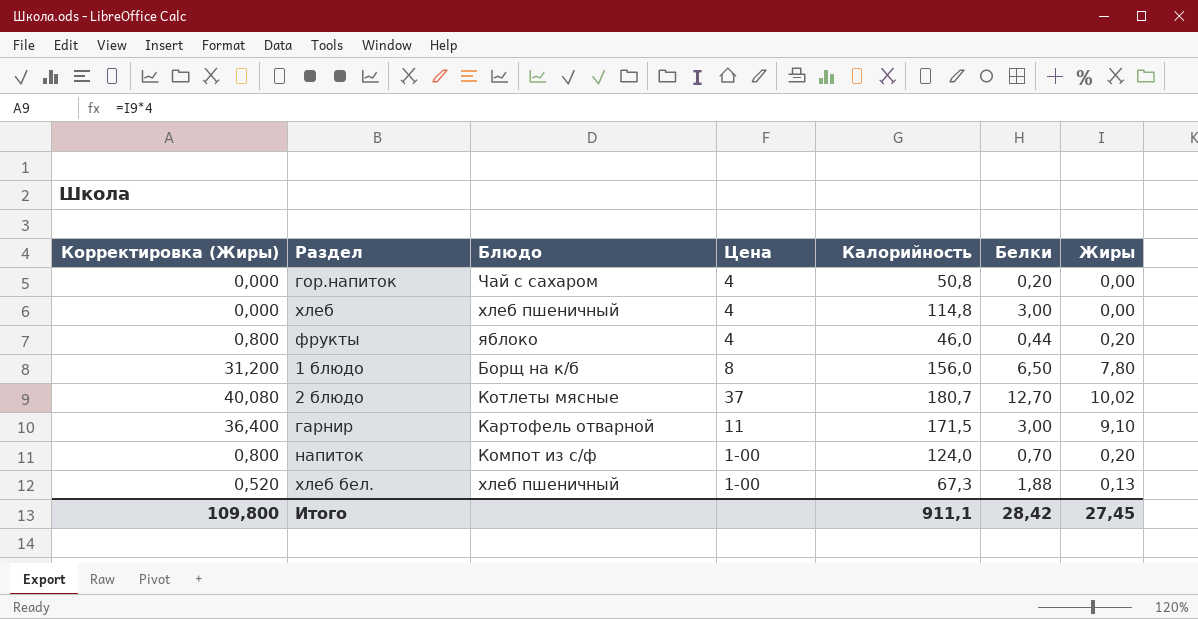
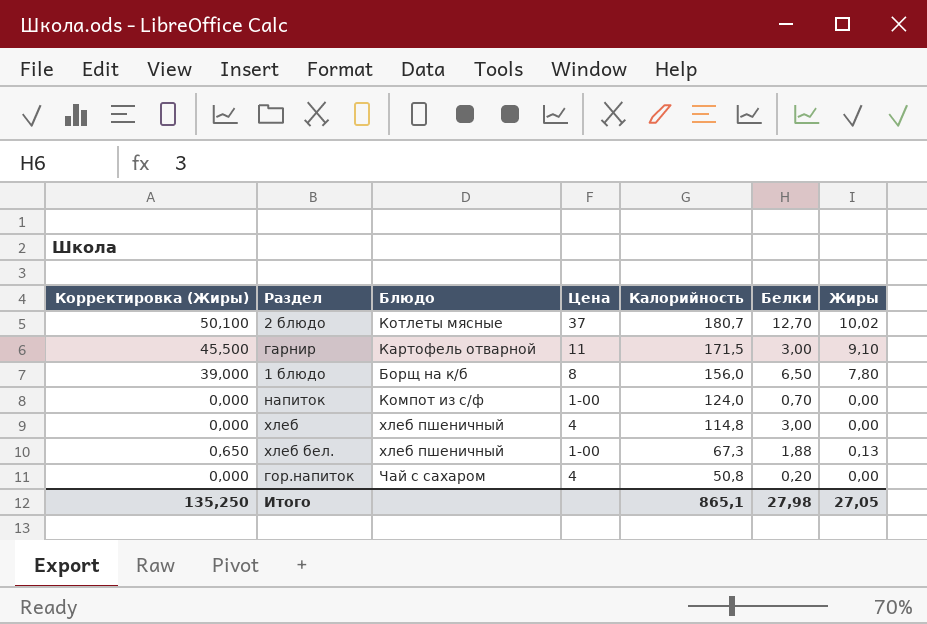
row order: none -> Калорийность descending
column Корректировка (Жиры) | formula: [Жиры] * 4 -> [Жиры] * 5
row фрукты: 0,800 | яблоко | 4 | 46,0 | 0,44 | 0,20 -> none
напиток | Жиры: 0,20 -> 0,00
Итого | Корректировка (Жиры): 109,800 -> 135,250
Итого | Калорийность: 911,1 -> 865,1
Итого | Белки: 28,42 -> 27,98
Итого | Жиры: 27,45 -> 27,05

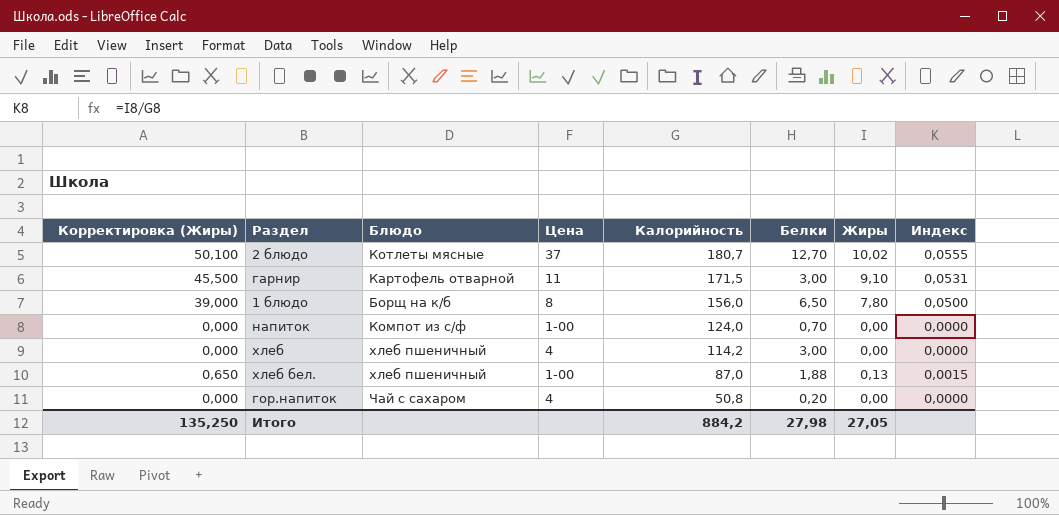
column Индекс | formula: none -> [Жиры] / [Калорийность]
хлеб | Калорийность: 114,8 -> 114,2
хлеб бел. | Калорийность: 67,3 -> 87,0
Итого | Калорийность: 865,1 -> 884,2

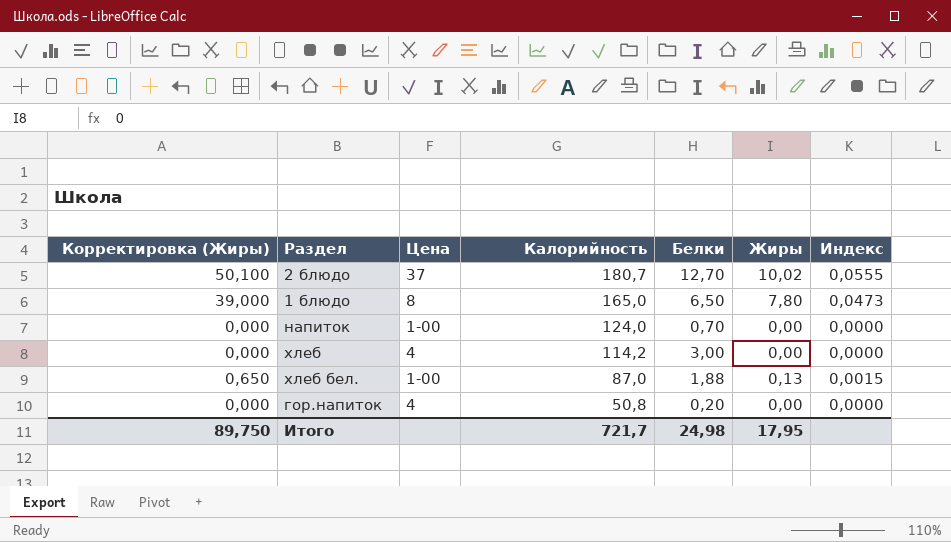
column Блюдо | position: 3 -> none
row гарнир: 45,500 | Картофель отварной | 11 | 171,5 | 3,00 | 9,10 | 0,0531 -> none
1 блюдо | Калорийность: 156,0 -> 165,0
1 блюдо | Индекс: 0,0500 -> 0,0473
Итого | Корректировка (Жиры): 135,250 -> 89,750
Итого | Калорийность: 884,2 -> 721,7
Итого | Белки: 27,98 -> 24,98
Итого | Жиры: 27,05 -> 17,95

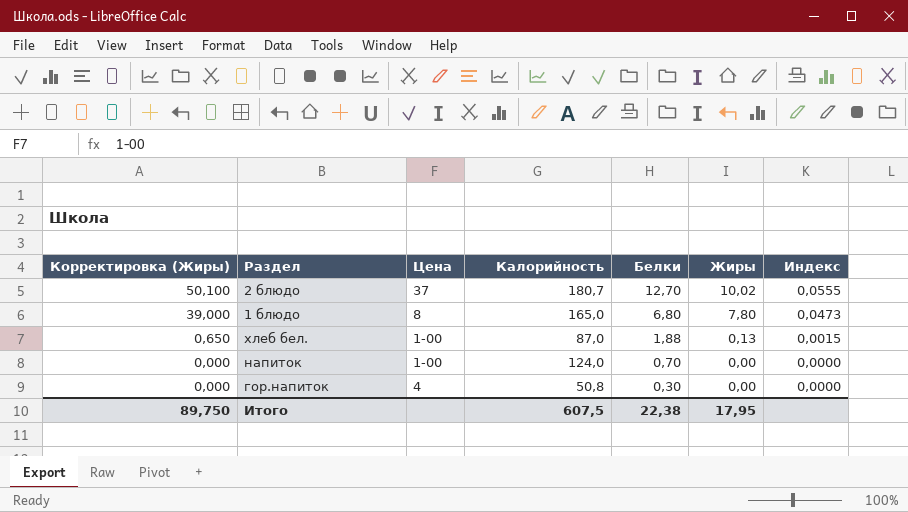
row order: Калорийность descending -> Корректировка (Жиры) descending
row хлеб: 0,000 | 4 | 114,2 | 3,00 | 0,00 | 0,0000 -> none
1 блюдо | Белки: 6,50 -> 6,80
гор.напиток | Белки: 0,20 -> 0,30
Итого | Калорийность: 721,7 -> 607,5
Итого | Белки: 24,98 -> 22,38

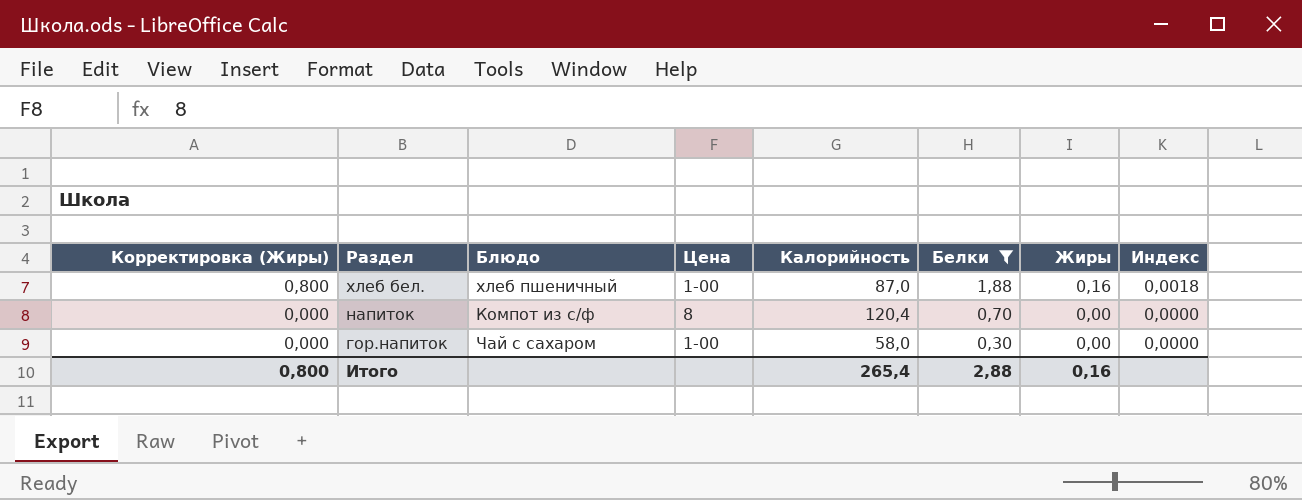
filter: none -> Белки <= 1,88
column Блюдо | position: none -> 3
хлеб бел. | Корректировка (Жиры): 0,650 -> 0,800
хлеб бел. | Жиры: 0,13 -> 0,16
хлеб бел. | Индекс: 0,0015 -> 0,0018
напиток | Цена: 1-00 -> 8
напиток | Калорийность: 124,0 -> 120,4
гор.напиток | Цена: 4 -> 1-00
гор.напиток | Калорийность: 50,8 -> 58,0
Итого | Корректировка (Жиры): 89,750 -> 0,800
Итого | Калорийность: 607,5 -> 265,4
Итого | Белки: 22,38 -> 2,88
Итого | Жиры: 17,95 -> 0,16

